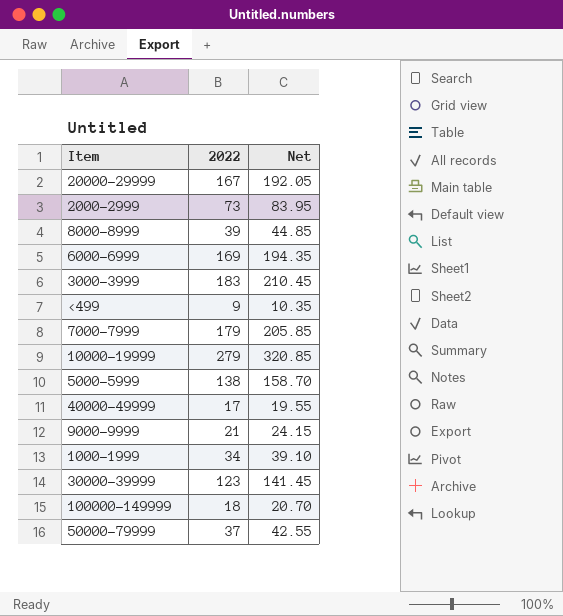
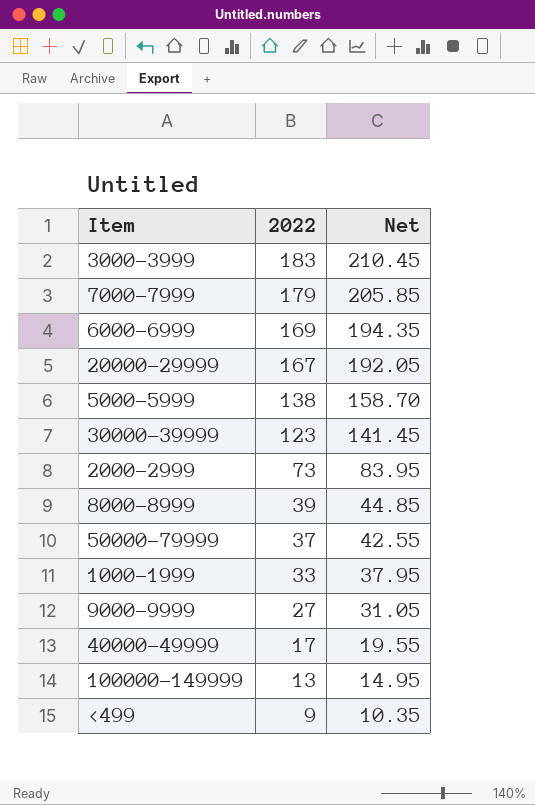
row order: none -> 2022 descending
row 10000-19999: 279 | 320.85 -> none
1000-1999 | 2022: 34 -> 33
1000-1999 | Net: 39.10 -> 37.95
9000-9999 | 2022: 21 -> 27
9000-9999 | Net: 24.15 -> 31.05
100000-149999 | 2022: 18 -> 13
100000-149999 | Net: 20.70 -> 14.95

